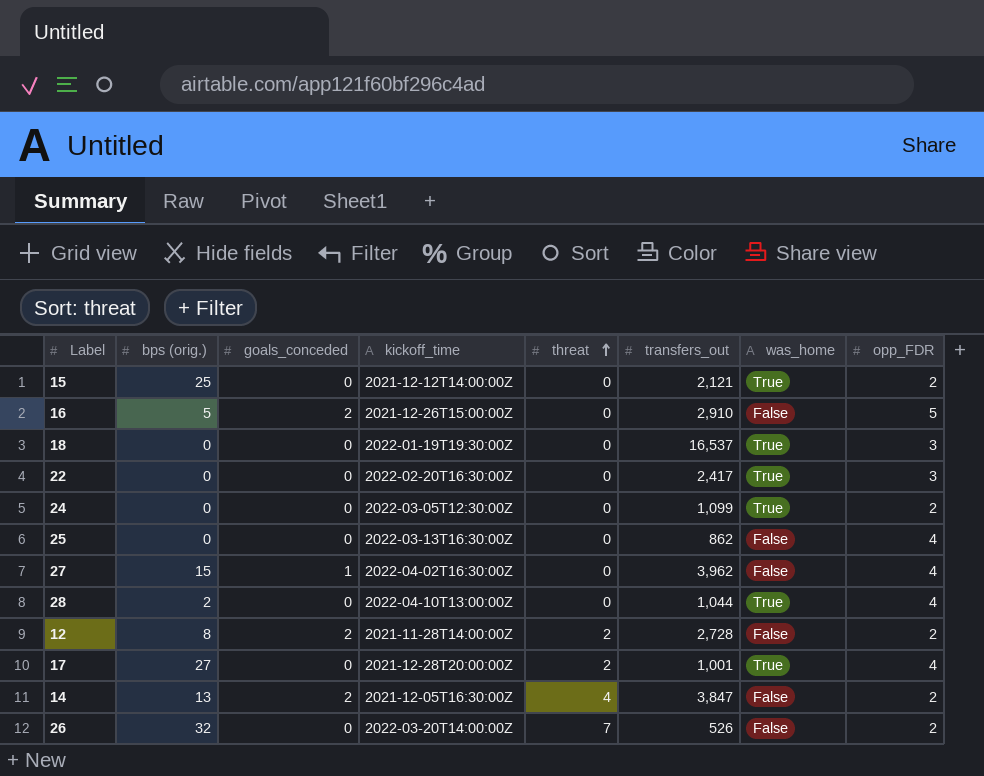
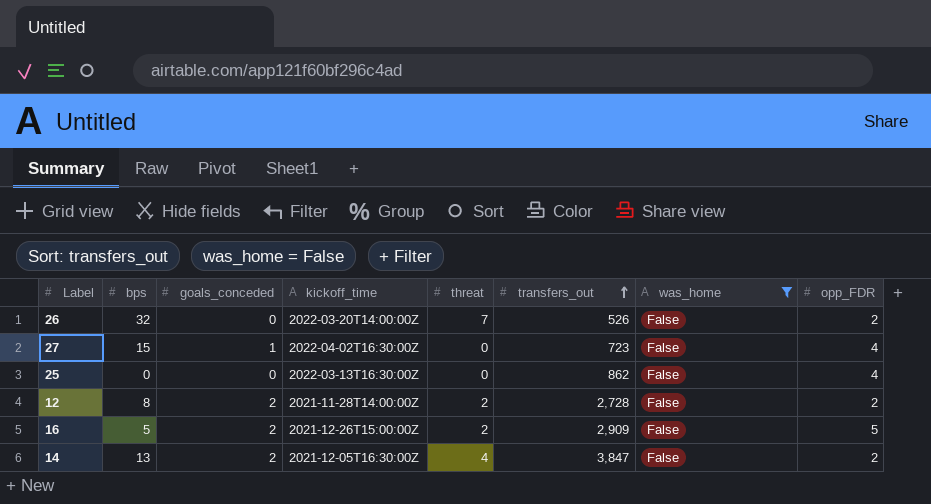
filter: none -> was_home = False
row order: threat ascending -> transfers_out ascending
column name: bps (orig.) -> bps
27 | transfers_out: 3,962 -> 723
16 | threat: 0 -> 2
16 | transfers_out: 2,910 -> 2,909

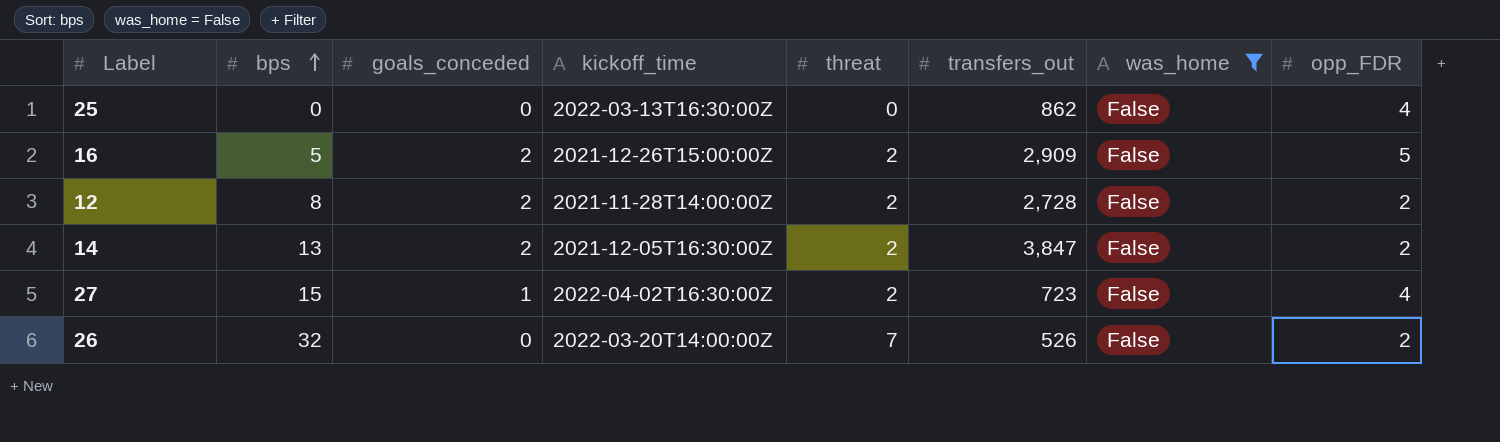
row order: transfers_out ascending -> bps ascending
14 | threat: 4 -> 2
27 | threat: 0 -> 2

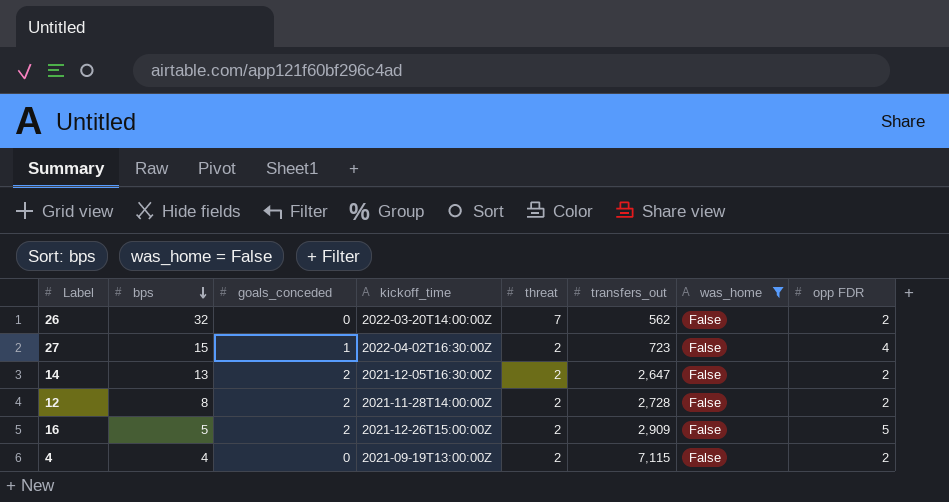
row order: bps ascending -> bps descending
column name: opp_FDR -> opp FDR
row 25: 0 | 0 | 2022-03-13T16:30:00Z | 0 | 862 | False | 4 -> none
26 | transfers_out: 526 -> 562
14 | transfers_out: 3,847 -> 2,647
row 4: none -> 4 | 0 | 2021-09-19T13:00:00Z | 2 | 7,115 | False | 2

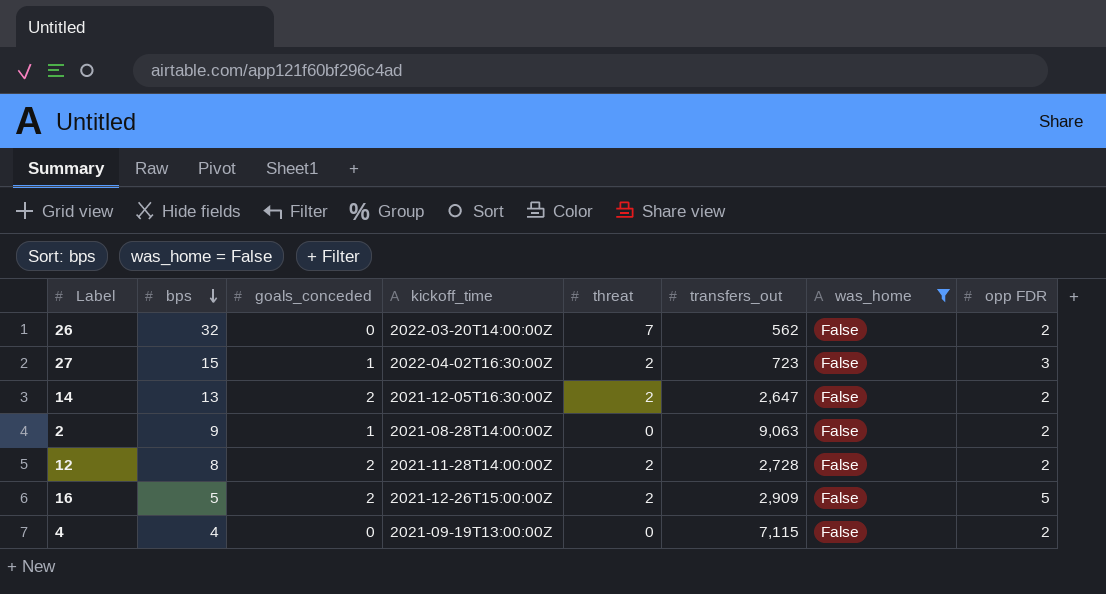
27 | opp FDR: 4 -> 3
row 2: none -> 9 | 1 | 2021-08-28T14:00:00Z | 0 | 9,063 | False | 2
4 | threat: 2 -> 0

